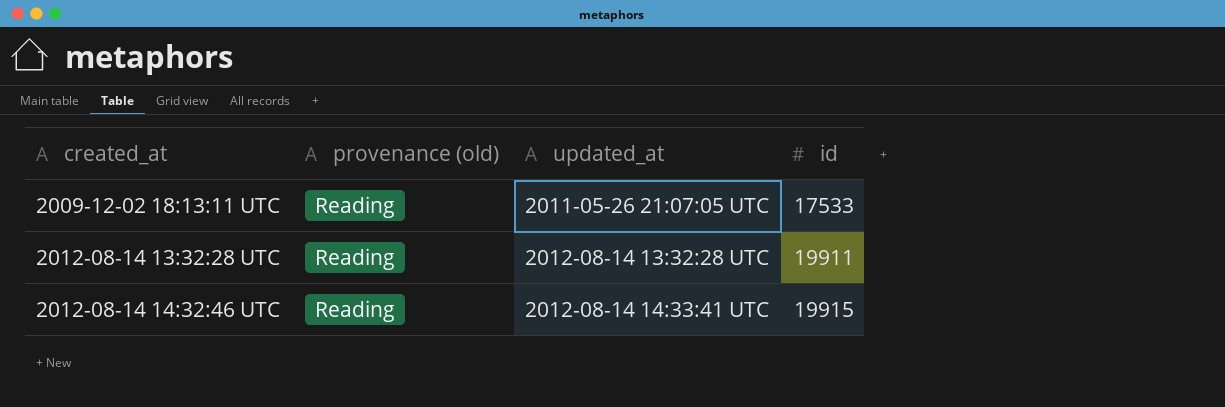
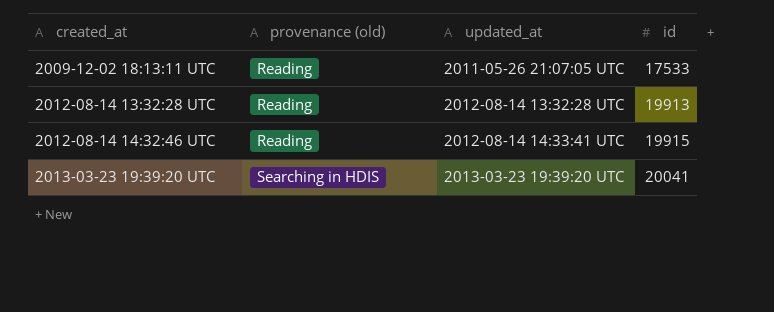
2012-08-14 13:32:28 UTC | id: 19911 -> 19913
row 2013-03-23 19:39:20 UTC: none -> Searching in HDIS | 2013-03-23 19:39:20 UTC | 20041

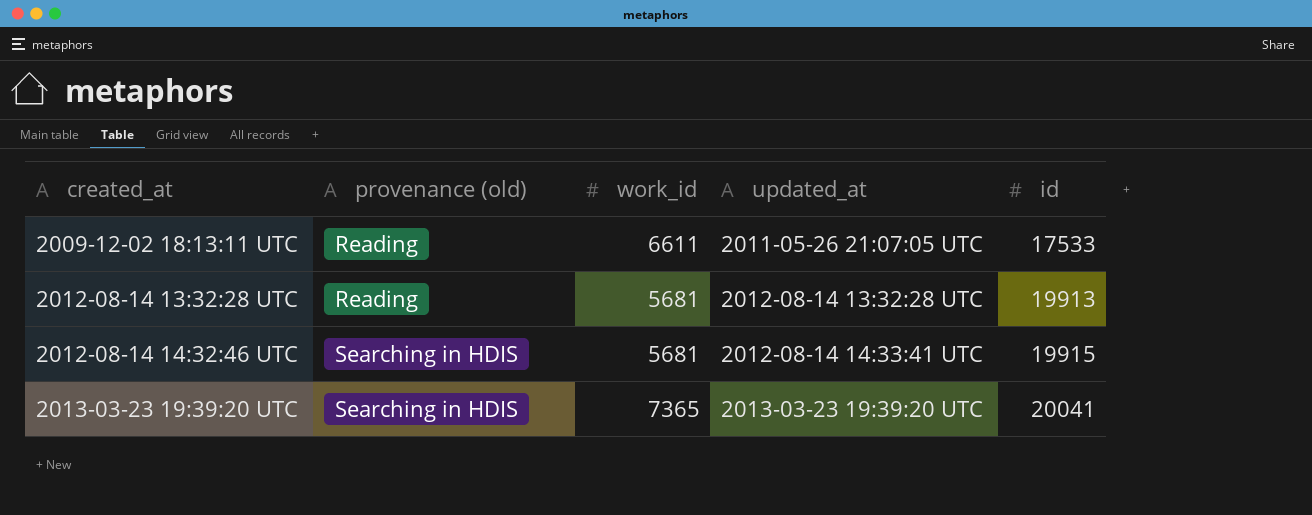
column work_id | position: none -> 3
2012-08-14 14:32:46 UTC | provenance (old): Reading -> Searching in HDIS

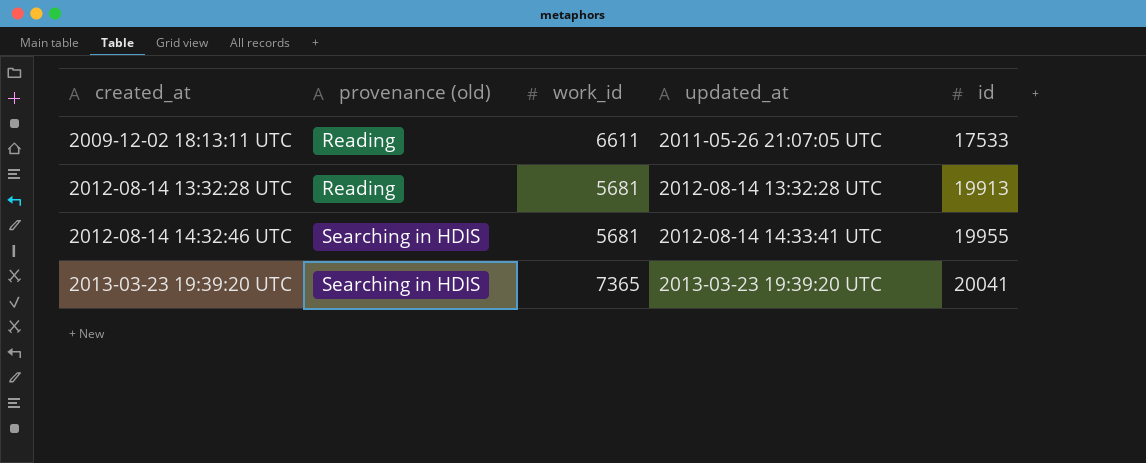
2012-08-14 14:32:46 UTC | id: 19915 -> 19955

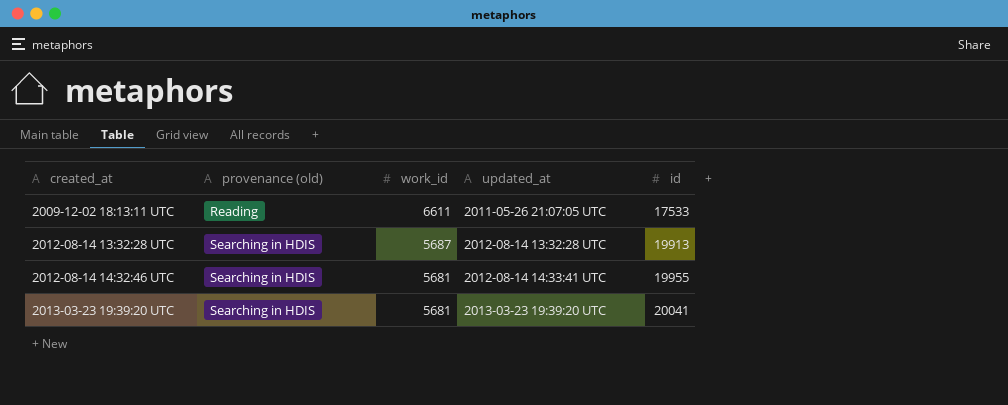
2012-08-14 13:32:28 UTC | provenance (old): Reading -> Searching in HDIS
2012-08-14 13:32:28 UTC | work_id: 5681 -> 5687
2013-03-23 19:39:20 UTC | work_id: 7365 -> 5681

